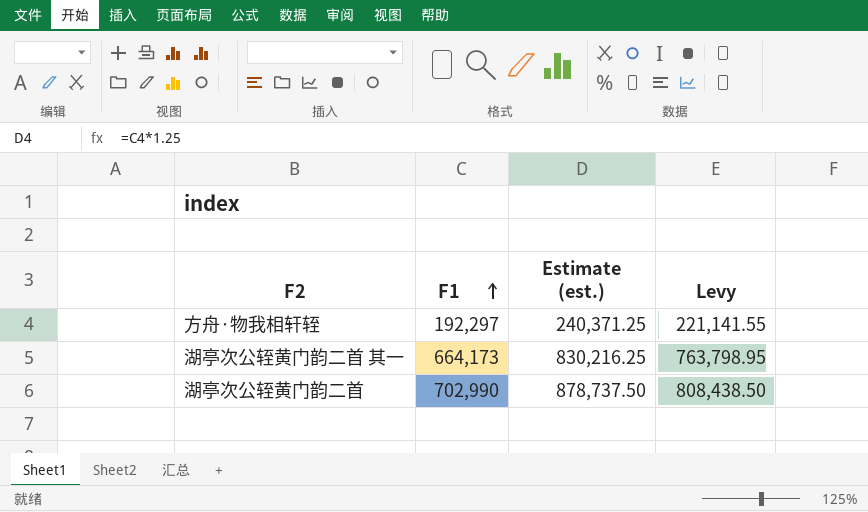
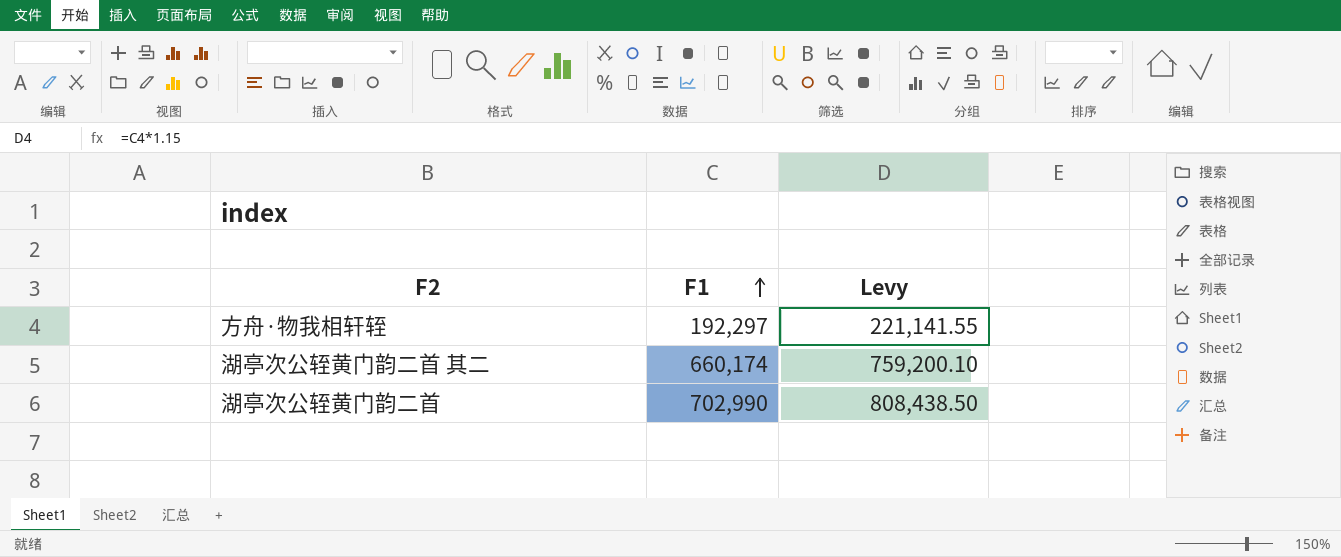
column Estimate (est.) | formula: [F1] * 1.25 -> none
row 湖亭次公轾黄门韵二首 其一: 664,173 | 830,216.25 | 763,798.95 -> none
row 湖亭次公轾黄门韵二首 其二: none -> 660,174 | 759,200.10

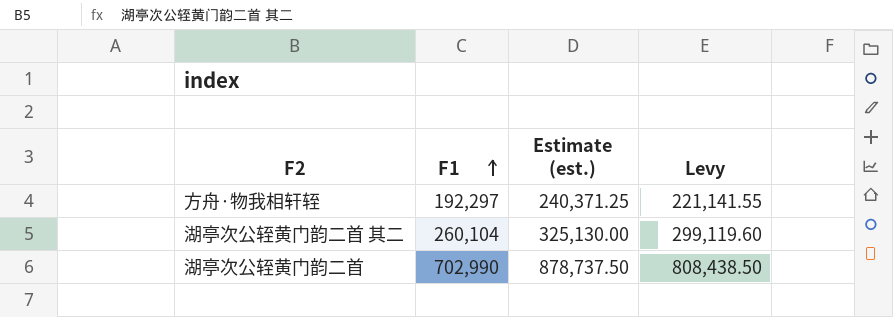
column Estimate (est.) | formula: none -> [F1] * 1.25
湖亭次公轾黄门韵二首 其二 | F1: 660,174 -> 260,104
湖亭次公轾黄门韵二首 其二 | Levy: 759,200.10 -> 299,119.60

